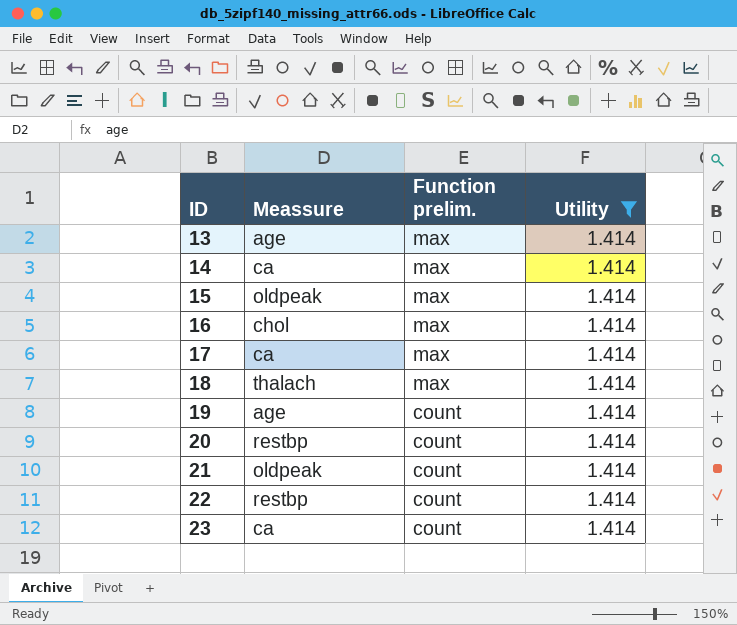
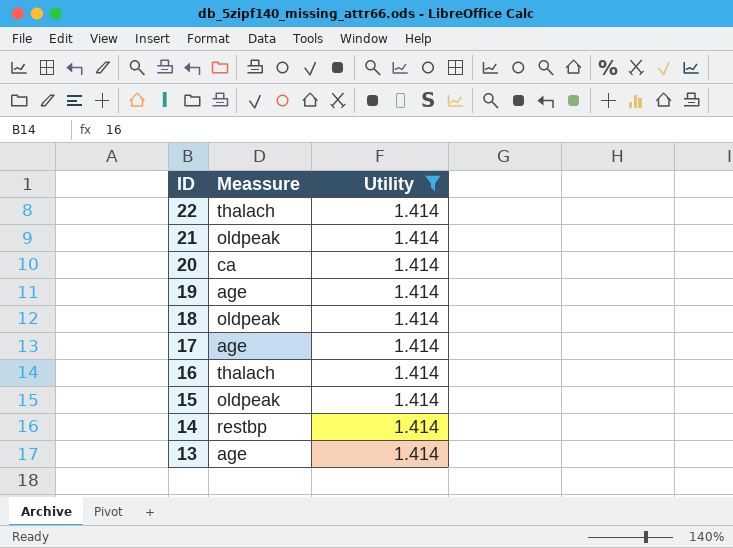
row order: ID ascending -> ID descending
column Function prelim. | position: 3 -> none
row 23: ca | count | 1.414 -> none
22 | Meassure: restbp -> thalach
20 | Meassure: restbp -> ca
18 | Meassure: thalach -> oldpeak
17 | Meassure: ca -> age
16 | Meassure: chol -> thalach
14 | Meassure: ca -> restbp

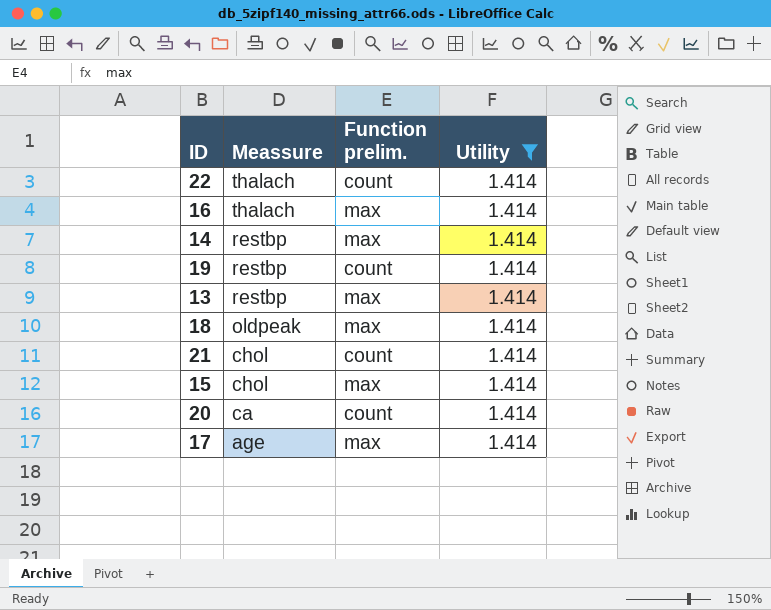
row order: ID descending -> Meassure descending
column Function prelim. | position: none -> 3
19 | Meassure: age -> restbp
13 | Meassure: age -> restbp
21 | Meassure: oldpeak -> chol
15 | Meassure: oldpeak -> chol

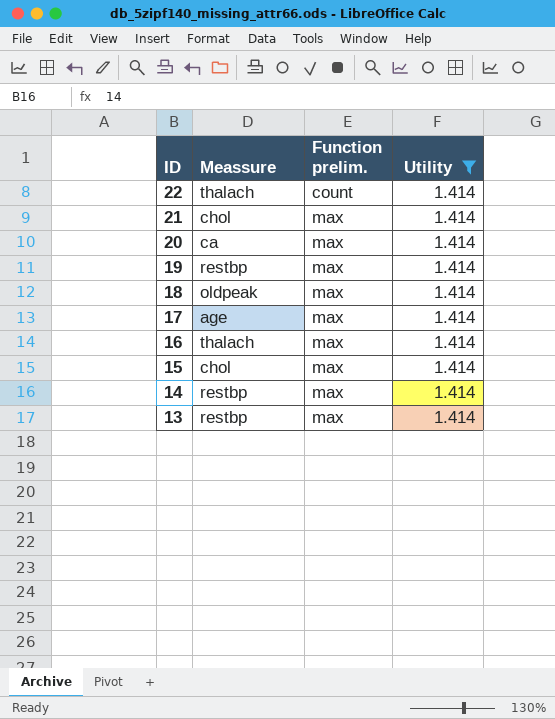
row order: Meassure descending -> ID descending
21 | Function prelim.: count -> max
20 | Function prelim.: count -> max
19 | Function prelim.: count -> max

